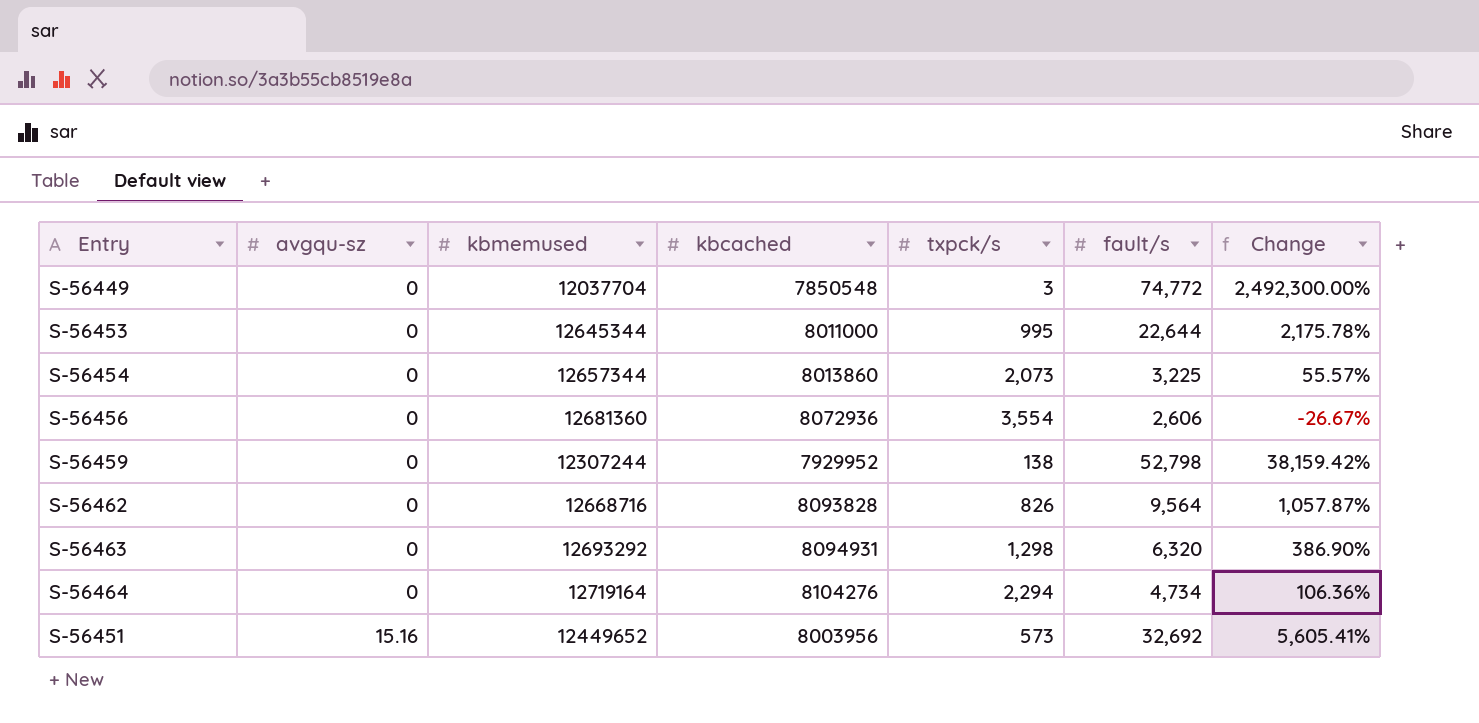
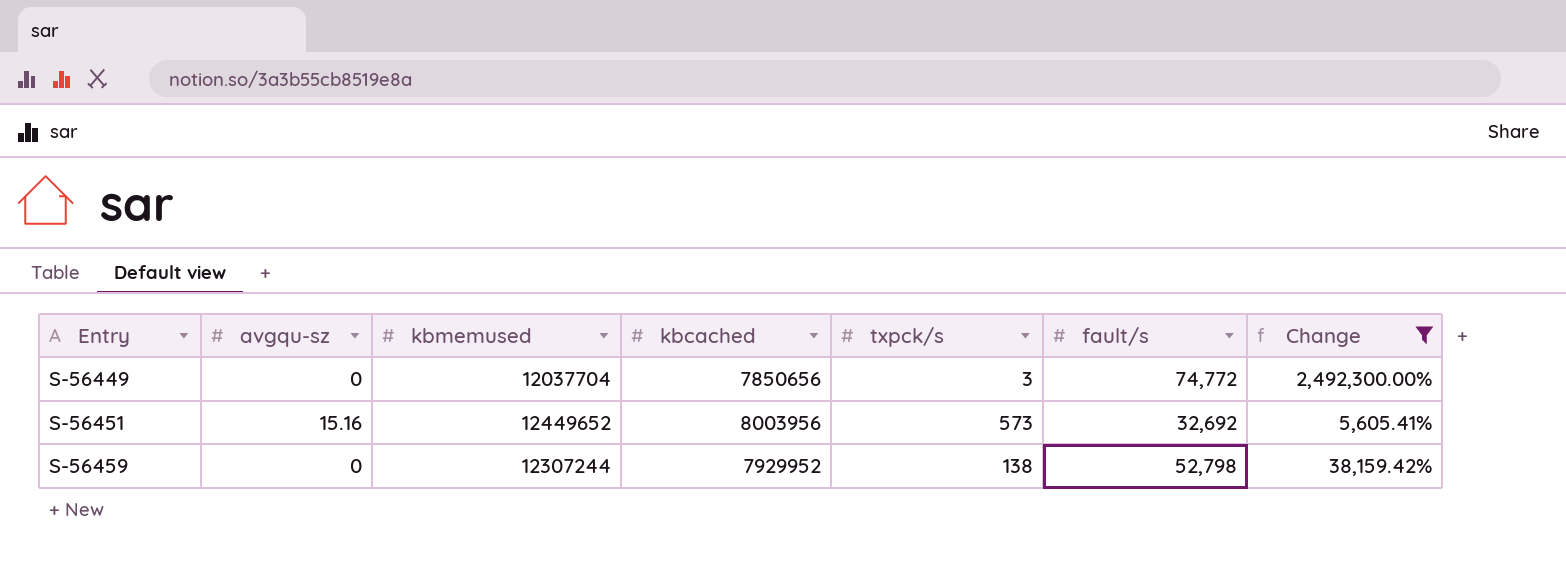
filter: none -> Change >= 5,605.41%
row order: avgqu-sz ascending -> Entry ascending
S-56449 | kbcached: 7850548 -> 7850656

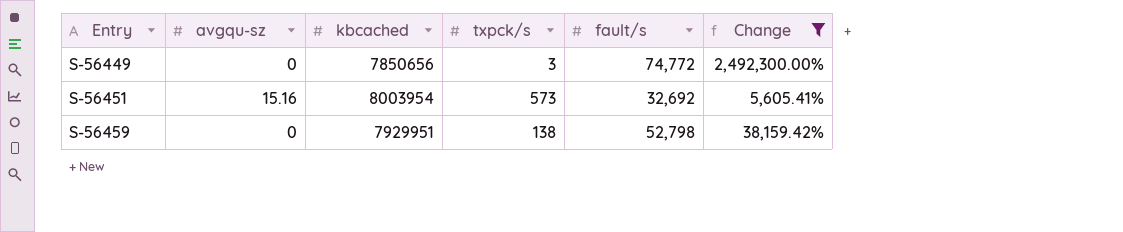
column kbmemused | position: 3 -> none
S-56451 | kbcached: 8003956 -> 8003954
S-56459 | kbcached: 7929952 -> 7929951

